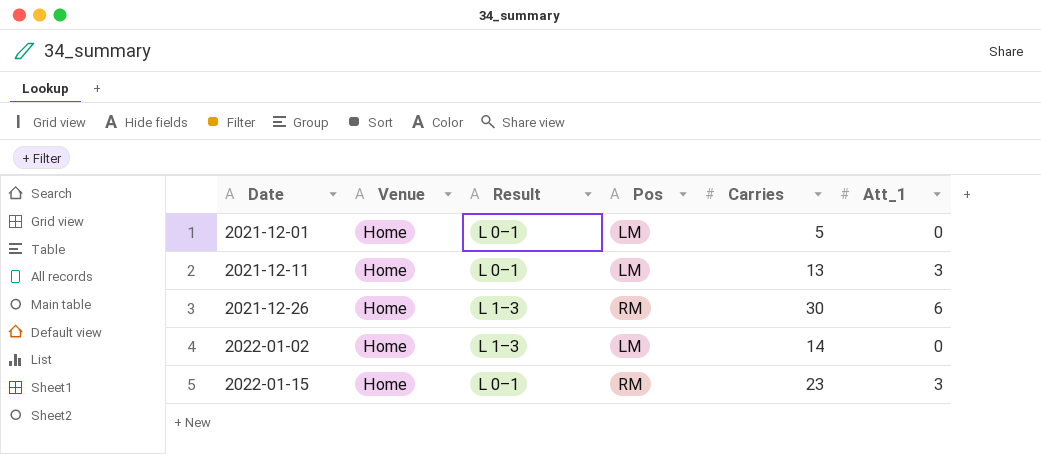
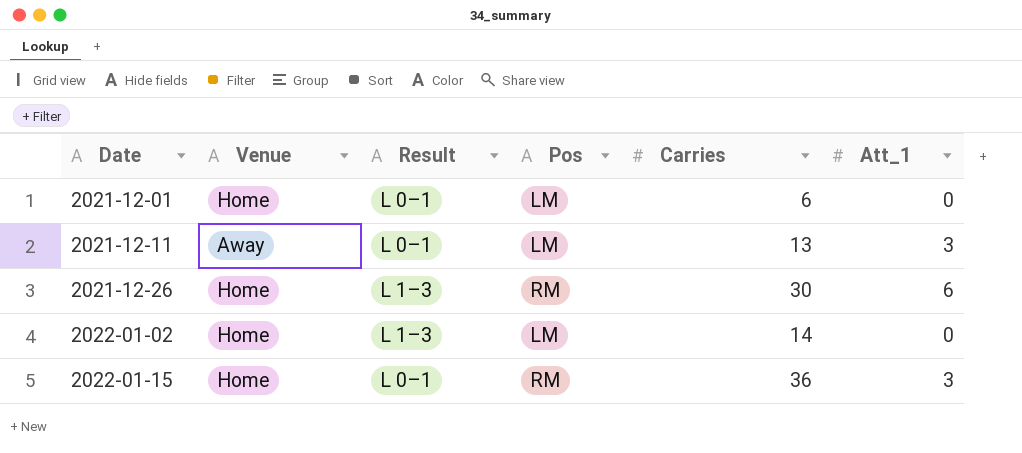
2021-12-01 | Carries: 5 -> 6
2021-12-11 | Venue: Home -> Away
2022-01-15 | Carries: 23 -> 36

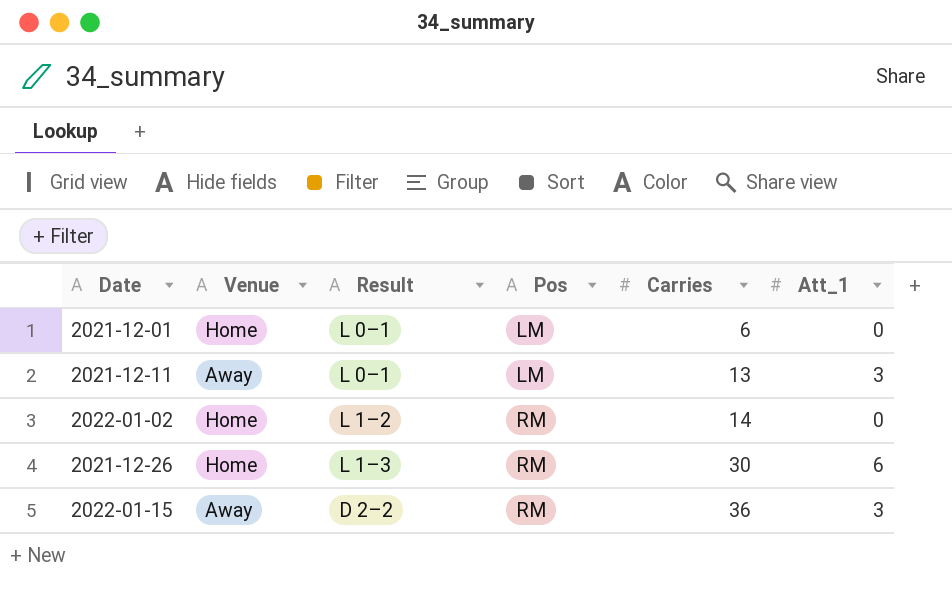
row order: Date ascending -> Pos ascending
2022-01-02 | Result: L 1–3 -> L 1–2
2022-01-02 | Pos: LM -> RM
2022-01-15 | Venue: Home -> Away
2022-01-15 | Result: L 0–1 -> D 2–2

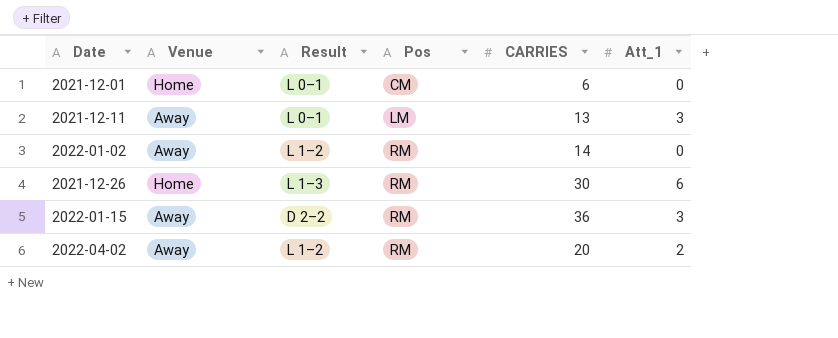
column name: Carries -> CARRIES
2021-12-01 | Pos: LM -> CM
2022-01-02 | Venue: Home -> Away
row 2022-04-02: none -> Away | L 1–2 | RM | 20 | 2

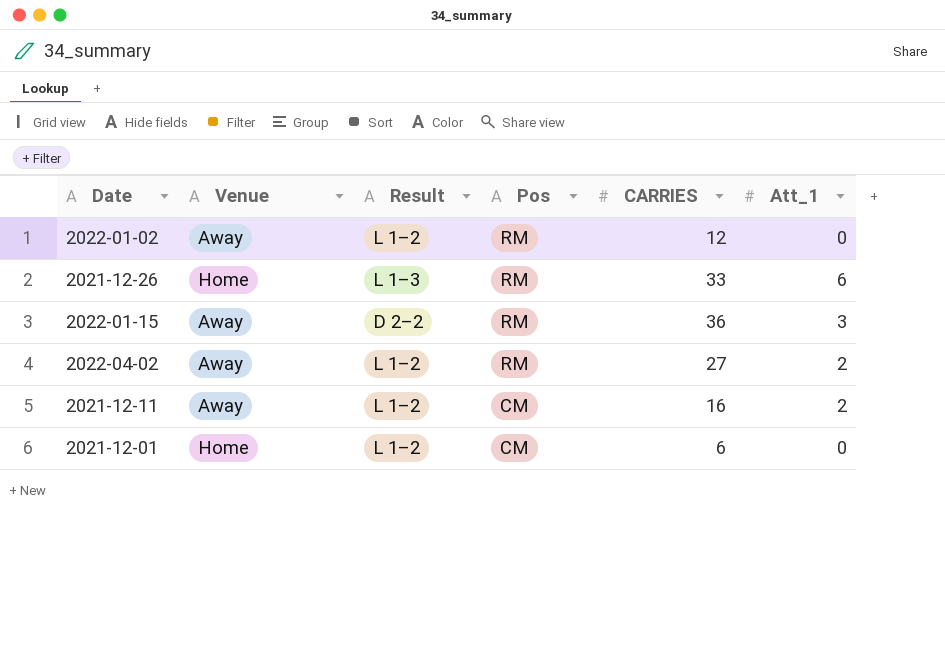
row order: Pos ascending -> Pos descending
2022-01-02 | CARRIES: 14 -> 12
2021-12-26 | CARRIES: 30 -> 33
2022-04-02 | CARRIES: 20 -> 27
2021-12-11 | Result: L 0–1 -> L 1–2
2021-12-11 | Pos: LM -> CM
2021-12-11 | CARRIES: 13 -> 16
2021-12-11 | Att_1: 3 -> 2
2021-12-01 | Result: L 0–1 -> L 1–2

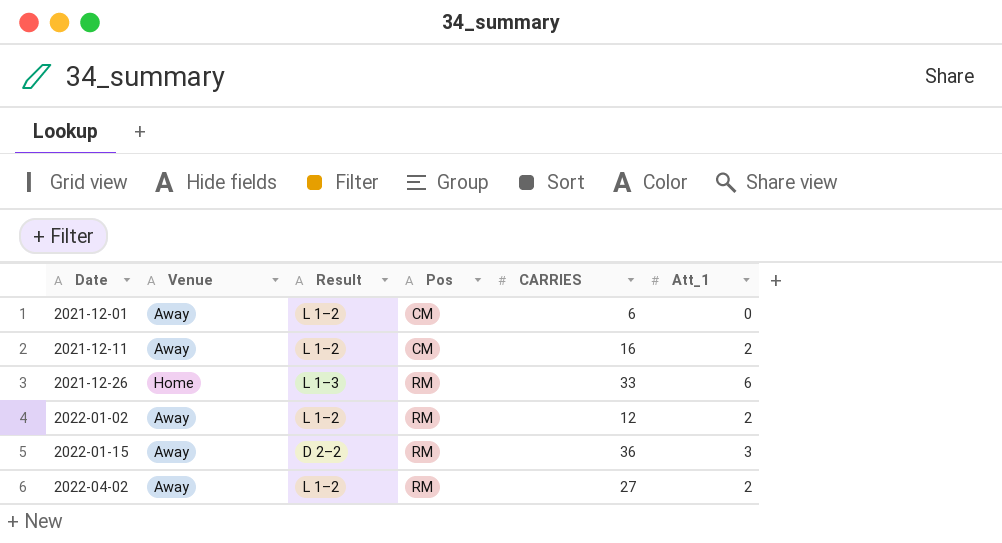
row order: Pos descending -> Date ascending
2021-12-01 | Venue: Home -> Away
2022-01-02 | Att_1: 0 -> 2

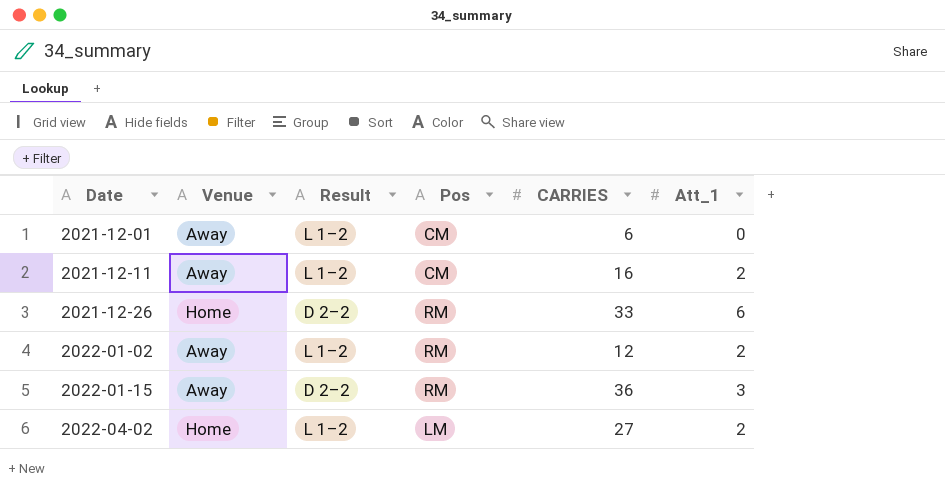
2021-12-26 | Result: L 1–3 -> D 2–2
2022-04-02 | Venue: Away -> Home
2022-04-02 | Pos: RM -> LM

